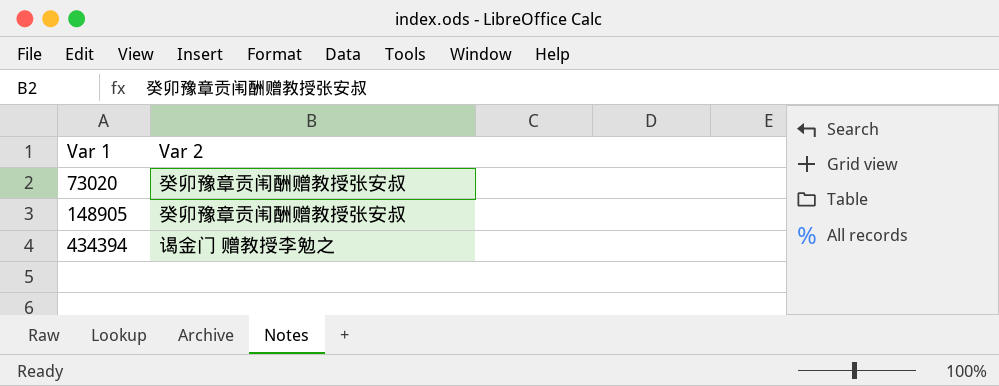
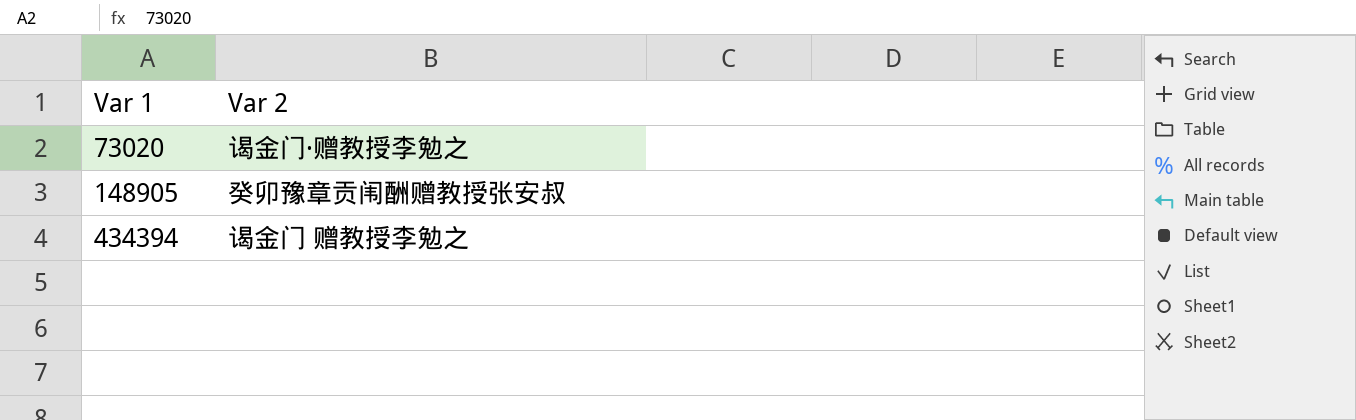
73020 | Var 2: 癸卯豫章贡闱酬赠教授张安叔 -> 谒金门·赠教授李勉之

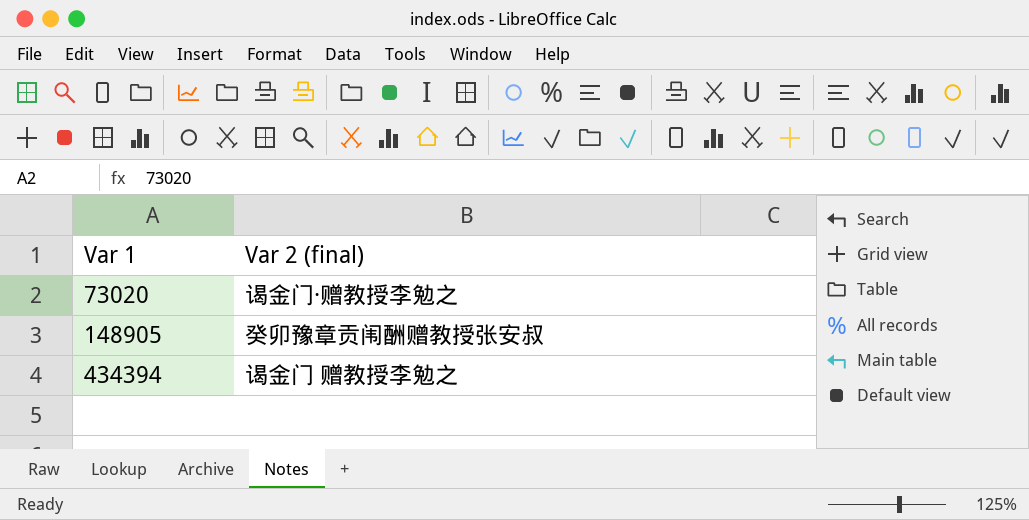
column name: Var 2 -> Var 2 (final)

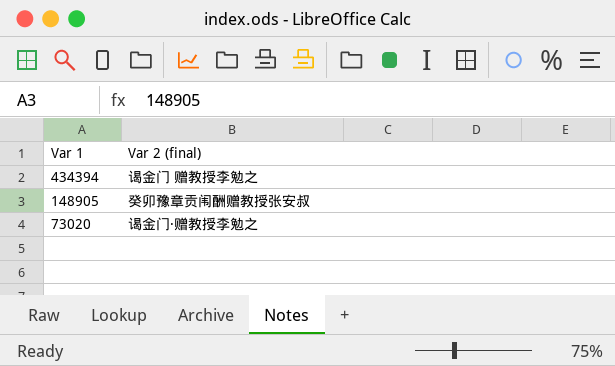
row order: Var 1 ascending -> Var 1 descending

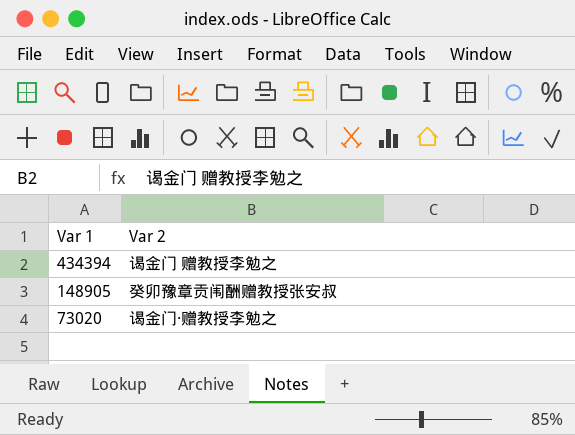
column name: Var 2 (final) -> Var 2

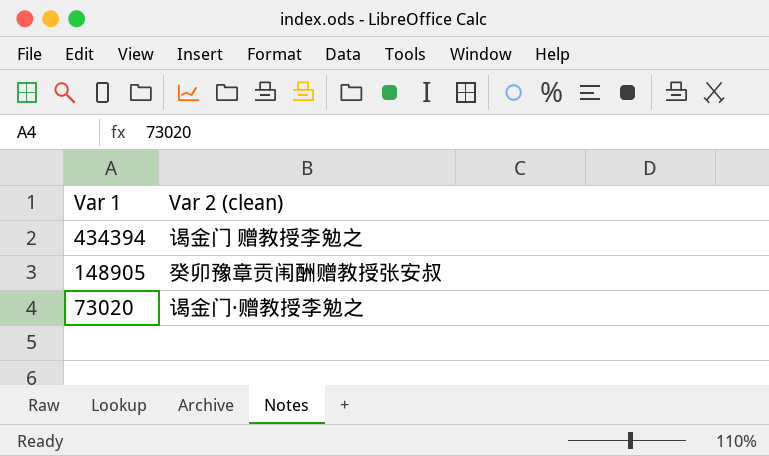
column name: Var 2 -> Var 2 (clean)

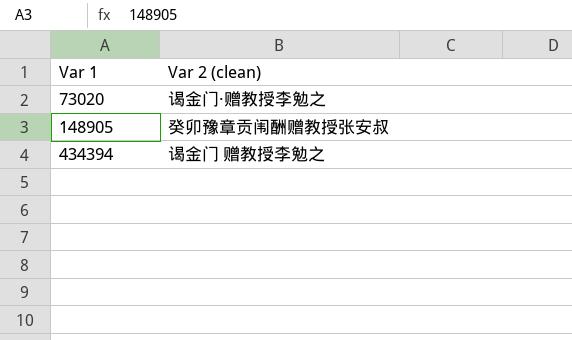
row order: Var 1 descending -> Var 1 ascending

